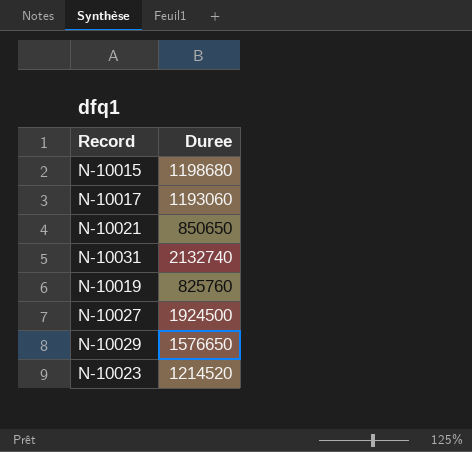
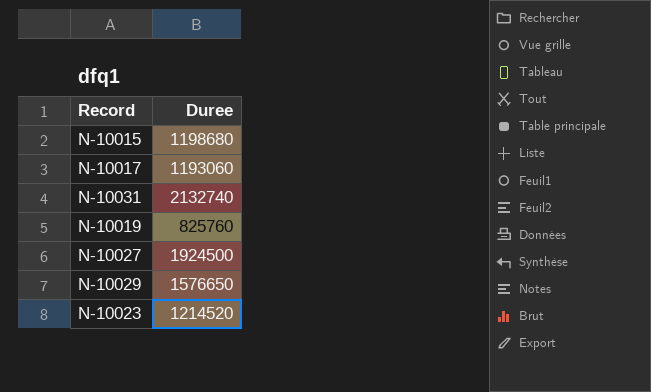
row N-10021: 850650 -> none

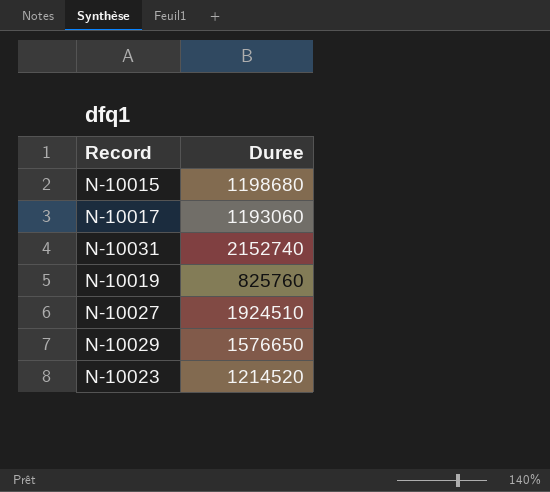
N-10031 | Duree: 2132740 -> 2152740
N-10027 | Duree: 1924500 -> 1924510

